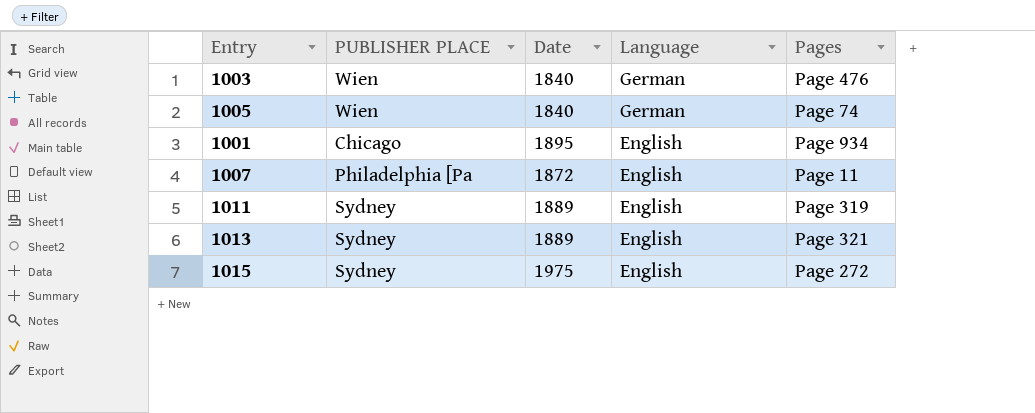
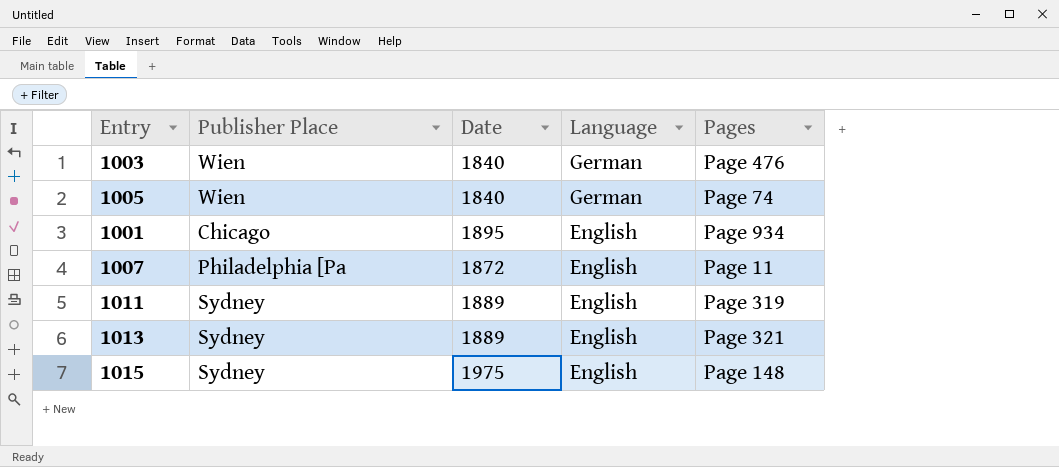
column name: PUBLISHER PLACE -> Publisher Place
1015 | Pages: Page 272 -> Page 148

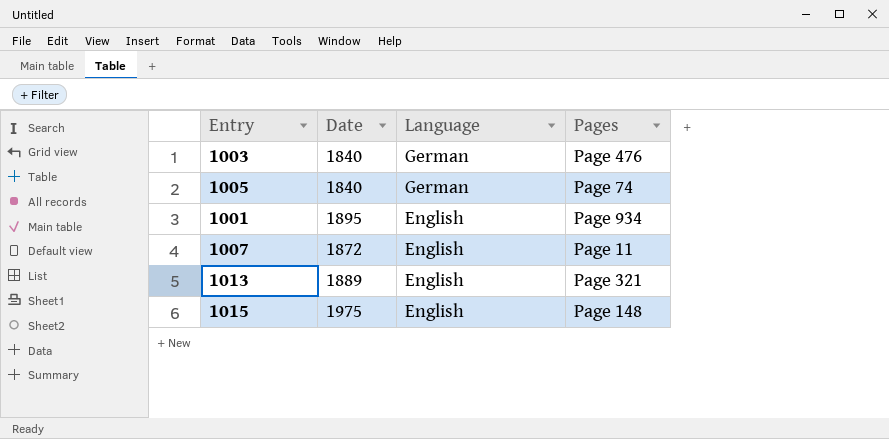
column Publisher Place | position: 2 -> none
row 1011: Sydney | 1889 | English | Page 319 -> none

